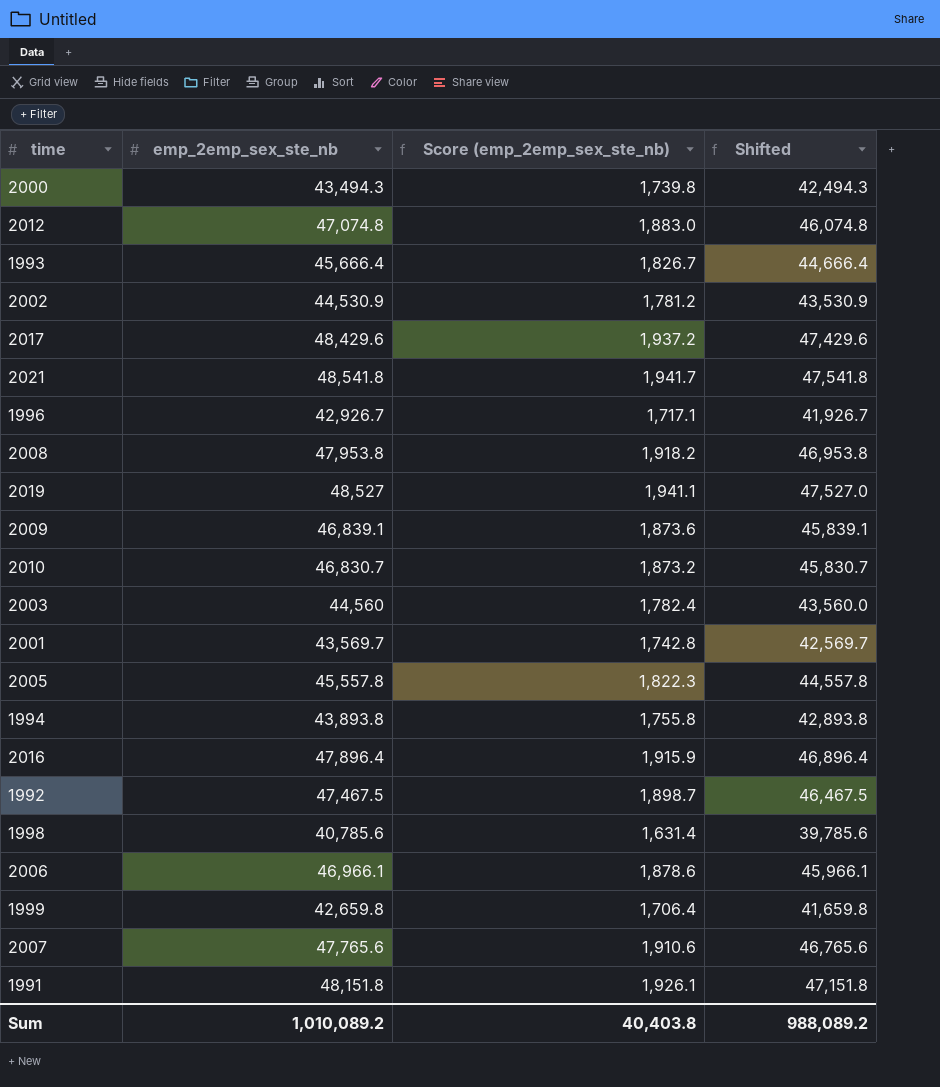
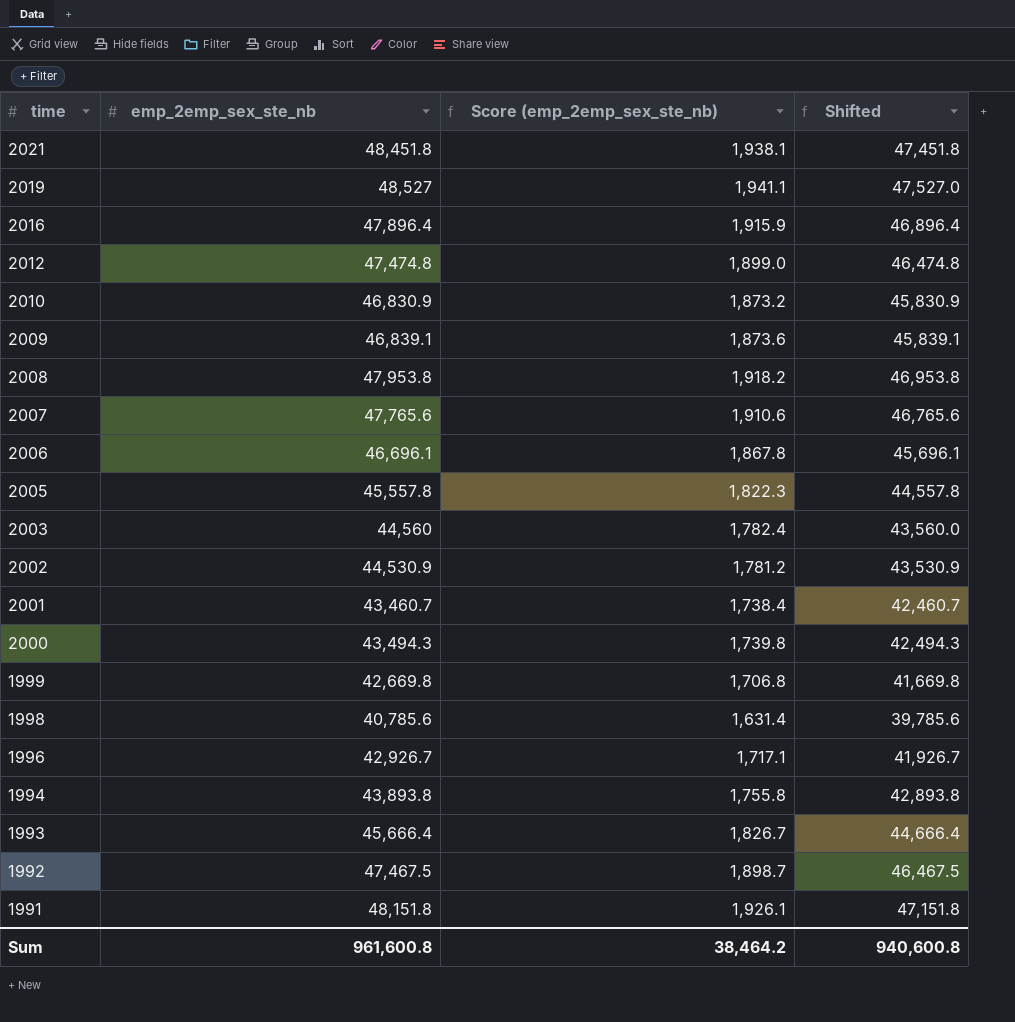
row order: none -> time descending
row 2017: 48,429.6 | 1,937.2 | 47,429.6 -> none
2021 | emp_2emp_sex_ste_nb: 48,541.8 -> 48,451.8
2021 | Score (emp_2emp_sex_ste_nb): 1,941.7 -> 1,938.1
2021 | Shifted: 47,541.8 -> 47,451.8
2012 | emp_2emp_sex_ste_nb: 47,074.8 -> 47,474.8
2012 | Score (emp_2emp_sex_ste_nb): 1,883.0 -> 1,899.0
2012 | Shifted: 46,074.8 -> 46,474.8
2010 | emp_2emp_sex_ste_nb: 46,830.7 -> 46,830.9
2010 | Shifted: 45,830.7 -> 45,830.9
2006 | emp_2emp_sex_ste_nb: 46,966.1 -> 46,696.1
2006 | Score (emp_2emp_sex_ste_nb): 1,878.6 -> 1,867.8
2006 | Shifted: 45,966.1 -> 45,696.1
2001 | emp_2emp_sex_ste_nb: 43,569.7 -> 43,460.7
2001 | Score (emp_2emp_sex_ste_nb): 1,742.8 -> 1,738.4
2001 | Shifted: 42,569.7 -> 42,460.7
1999 | emp_2emp_sex_ste_nb: 42,659.8 -> 42,669.8
1999 | Score (emp_2emp_sex_ste_nb): 1,706.4 -> 1,706.8
1999 | Shifted: 41,659.8 -> 41,669.8
Sum | emp_2emp_sex_ste_nb: 1,010,089.2 -> 961,600.8
Sum | Score (emp_2emp_sex_ste_nb): 40,403.8 -> 38,464.2
Sum | Shifted: 988,089.2 -> 940,600.8

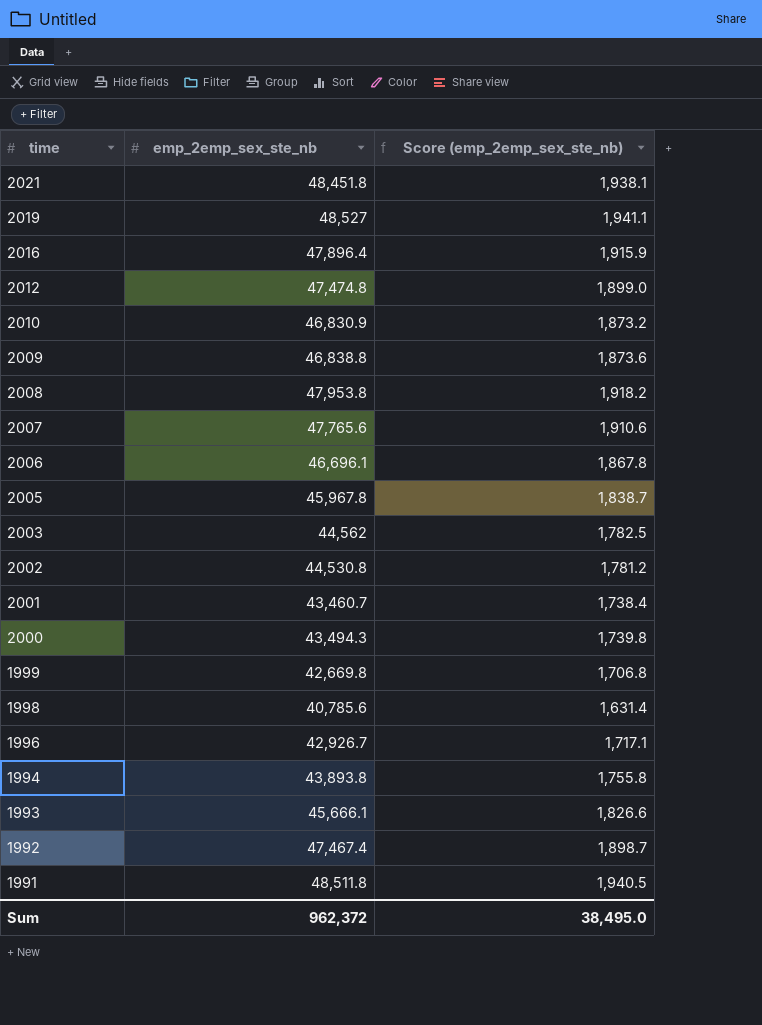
column Shifted | formula: [emp_2emp_sex_ste_nb] - 1000 -> none
2009 | emp_2emp_sex_ste_nb: 46,839.1 -> 46,838.8
2005 | emp_2emp_sex_ste_nb: 45,557.8 -> 45,967.8
2005 | Score (emp_2emp_sex_ste_nb): 1,822.3 -> 1,838.7
2003 | emp_2emp_sex_ste_nb: 44,560 -> 44,562
2003 | Score (emp_2emp_sex_ste_nb): 1,782.4 -> 1,782.5
2002 | emp_2emp_sex_ste_nb: 44,530.9 -> 44,530.8
1993 | emp_2emp_sex_ste_nb: 45,666.4 -> 45,666.1
1993 | Score (emp_2emp_sex_ste_nb): 1,826.7 -> 1,826.6
1992 | emp_2emp_sex_ste_nb: 47,467.5 -> 47,467.4
1991 | emp_2emp_sex_ste_nb: 48,151.8 -> 48,511.8
1991 | Score (emp_2emp_sex_ste_nb): 1,926.1 -> 1,940.5
Sum | emp_2emp_sex_ste_nb: 961,600.8 -> 962,372
Sum | Score (emp_2emp_sex_ste_nb): 38,464.2 -> 38,495.0

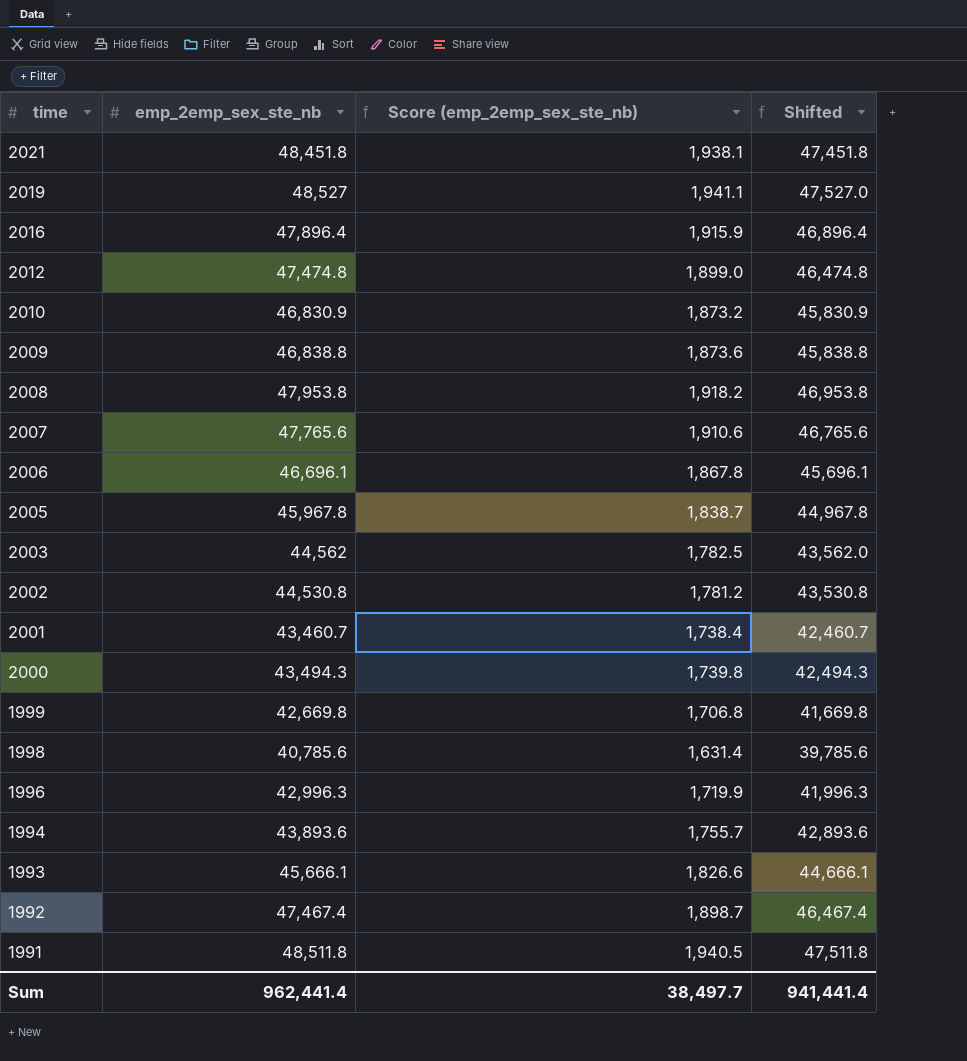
column Shifted | formula: none -> [emp_2emp_sex_ste_nb] - 1000
1996 | emp_2emp_sex_ste_nb: 42,926.7 -> 42,996.3
1996 | Score (emp_2emp_sex_ste_nb): 1,717.1 -> 1,719.9
1994 | emp_2emp_sex_ste_nb: 43,893.8 -> 43,893.6
1994 | Score (emp_2emp_sex_ste_nb): 1,755.8 -> 1,755.7
Sum | emp_2emp_sex_ste_nb: 962,372 -> 962,441.4
Sum | Score (emp_2emp_sex_ste_nb): 38,495.0 -> 38,497.7

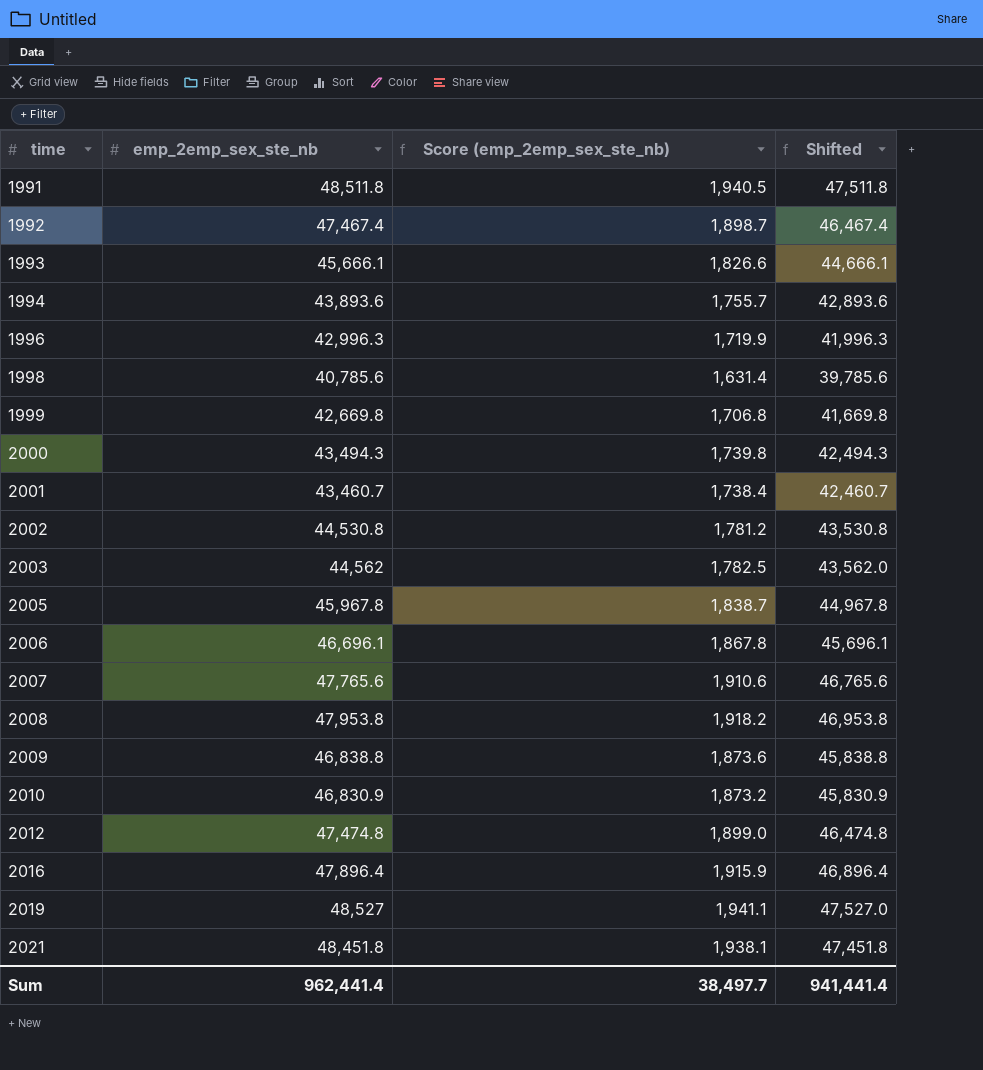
row order: time descending -> time ascending

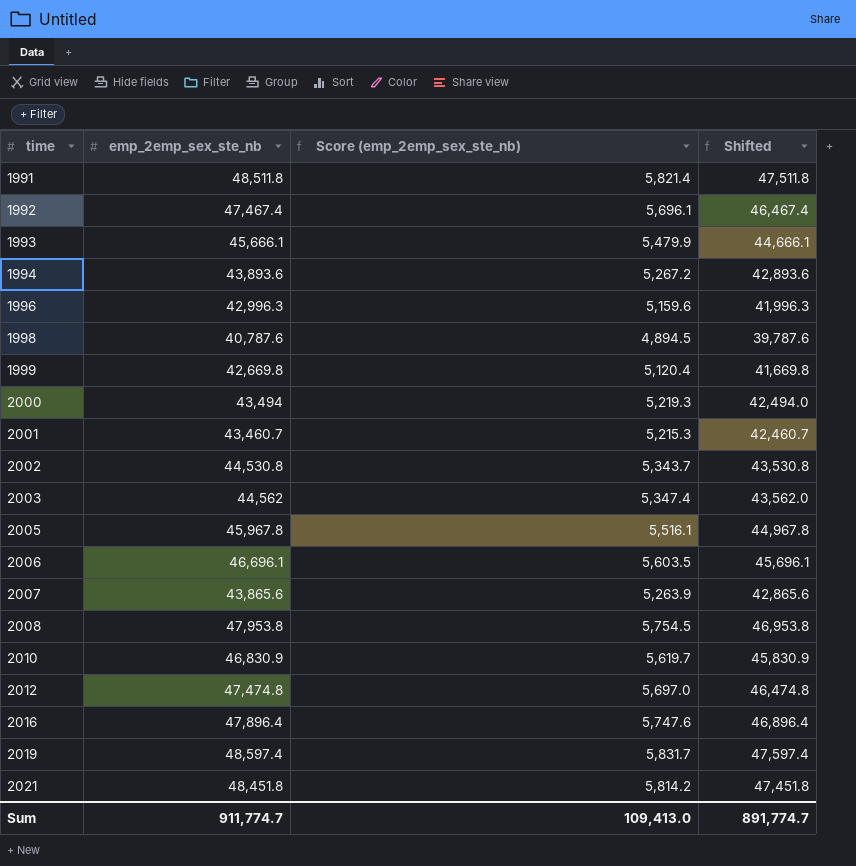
column Score (emp_2emp_sex_ste_nb) | formula: [emp_2emp_sex_ste_nb] * 0.04 -> [emp_2emp_sex_ste_nb] * 0.12
row 2009: 46,838.8 | 1,873.6 | 45,838.8 -> none
1998 | emp_2emp_sex_ste_nb: 40,785.6 -> 40,787.6
1998 | Shifted: 39,785.6 -> 39,787.6
2000 | emp_2emp_sex_ste_nb: 43,494.3 -> 43,494
2000 | Shifted: 42,494.3 -> 42,494.0
2007 | emp_2emp_sex_ste_nb: 47,765.6 -> 43,865.6
2007 | Shifted: 46,765.6 -> 42,865.6
2019 | emp_2emp_sex_ste_nb: 48,527 -> 48,597.4
2019 | Shifted: 47,527.0 -> 47,597.4
Sum | emp_2emp_sex_ste_nb: 962,441.4 -> 911,774.7
Sum | Score (emp_2emp_sex_ste_nb): 38,497.7 -> 109,413.0
Sum | Shifted: 941,441.4 -> 891,774.7

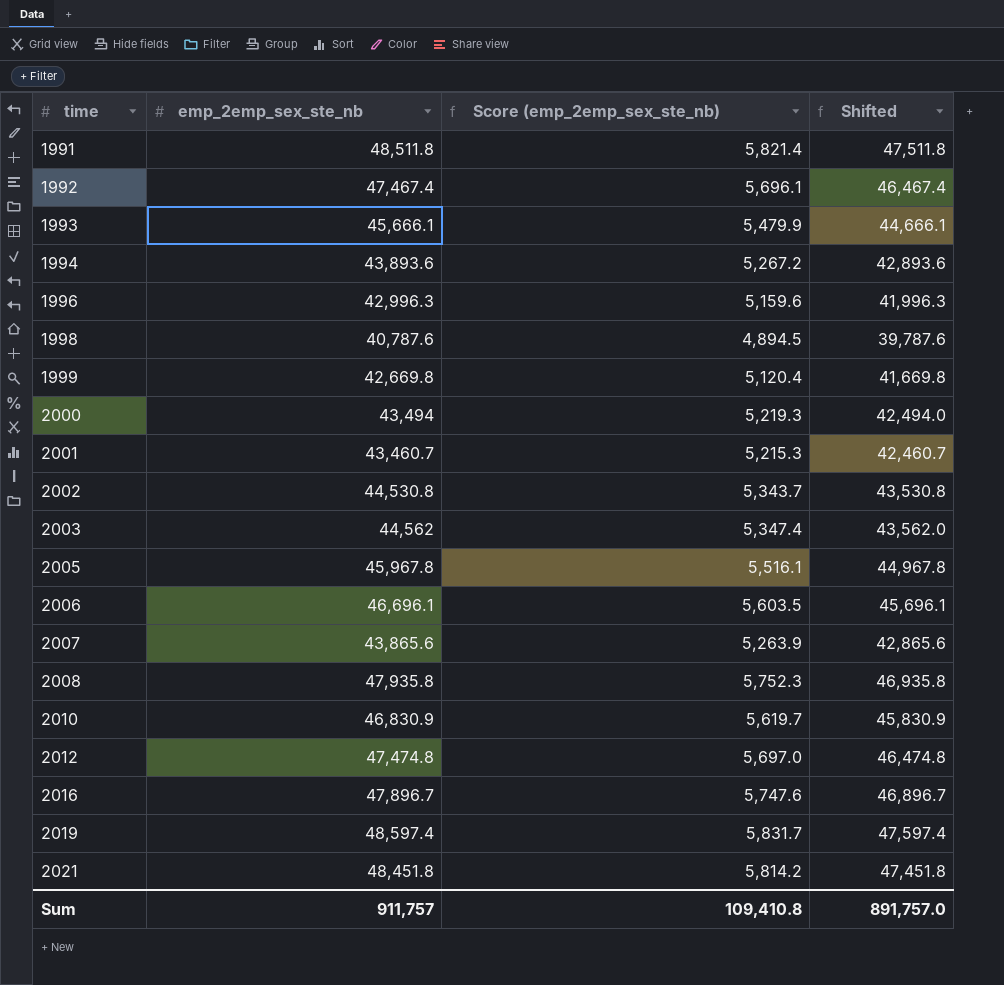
2008 | emp_2emp_sex_ste_nb: 47,953.8 -> 47,935.8
2008 | Score (emp_2emp_sex_ste_nb): 5,754.5 -> 5,752.3
2008 | Shifted: 46,953.8 -> 46,935.8
2016 | emp_2emp_sex_ste_nb: 47,896.4 -> 47,896.7
2016 | Shifted: 46,896.4 -> 46,896.7
Sum | emp_2emp_sex_ste_nb: 911,774.7 -> 911,757
Sum | Score (emp_2emp_sex_ste_nb): 109,413.0 -> 109,410.8
Sum | Shifted: 891,774.7 -> 891,757.0

